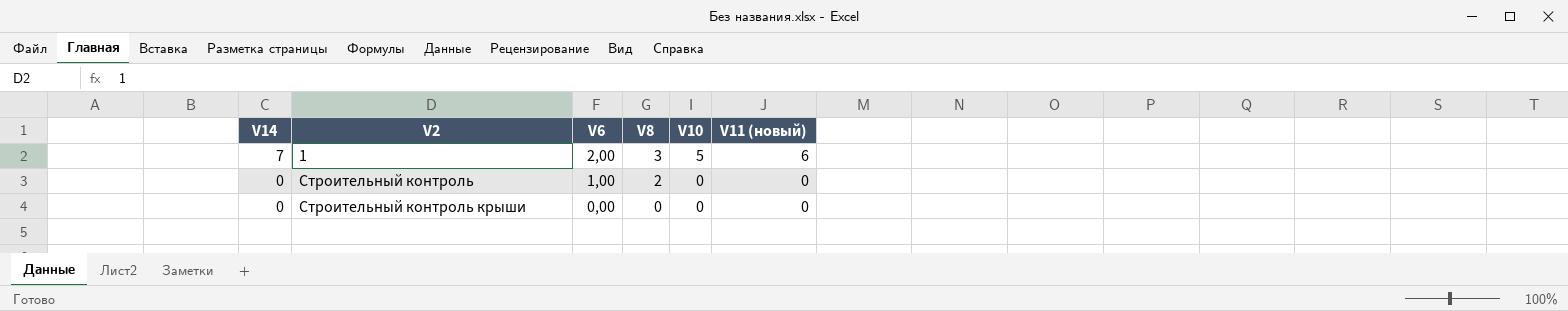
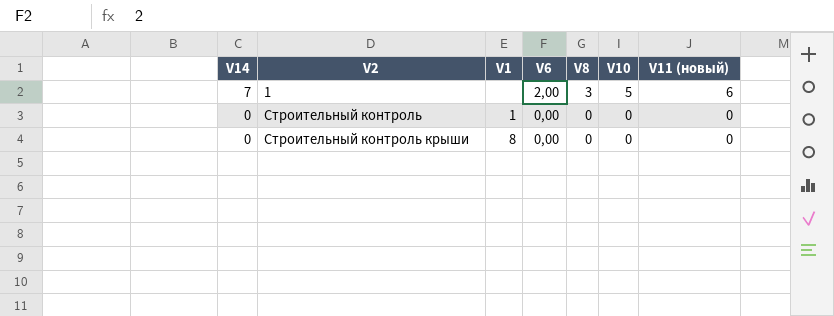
column V1 | position: none -> 3
Строительный контроль | V6: 1,00 -> 0,00
Строительный контроль | V8: 2 -> 0

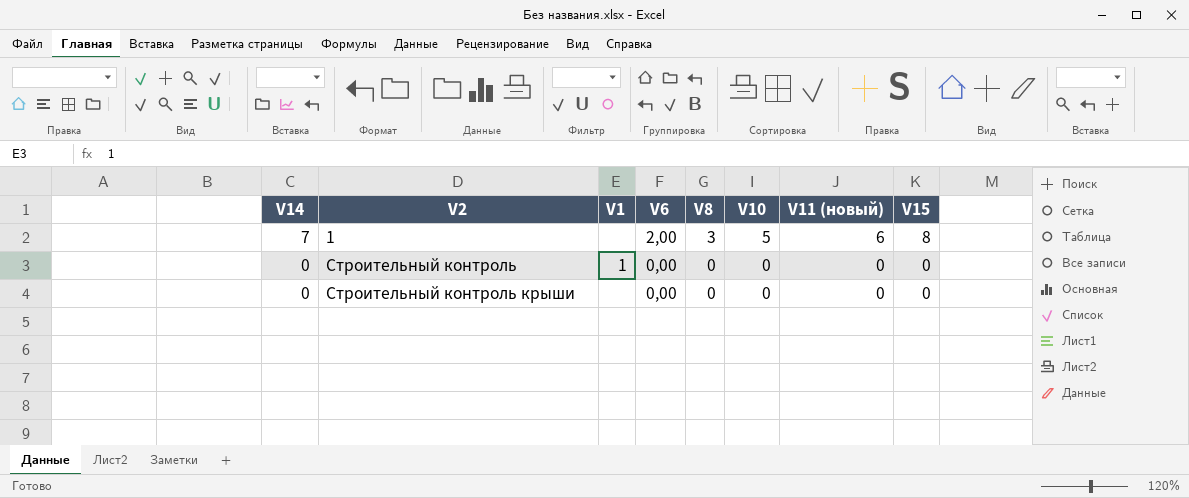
column V15 | position: none -> 8
Строительный контроль крыши | V1: 8 -> none

